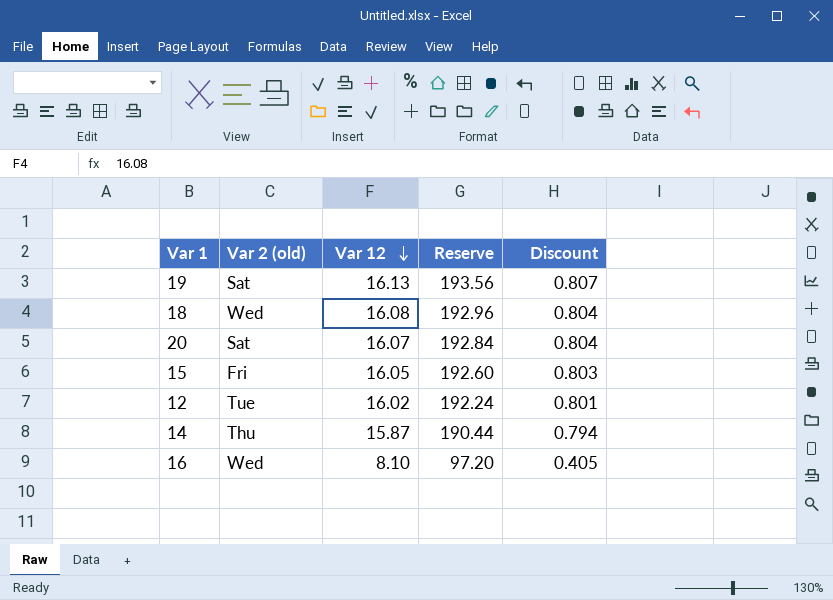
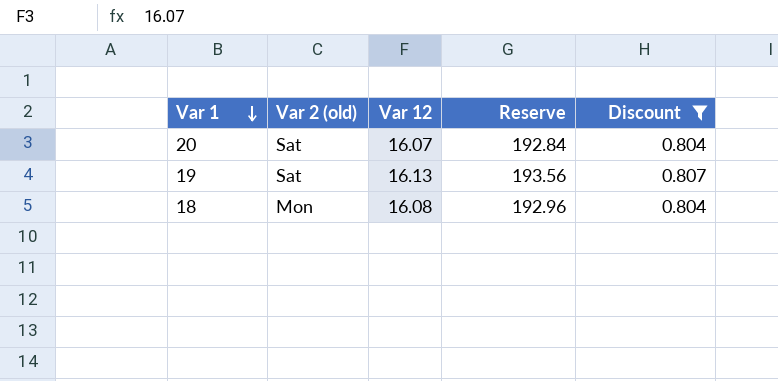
filter: none -> Discount >= 0.804
row order: Var 12 descending -> Var 1 descending
18 | Var 2 (old): Wed -> Mon

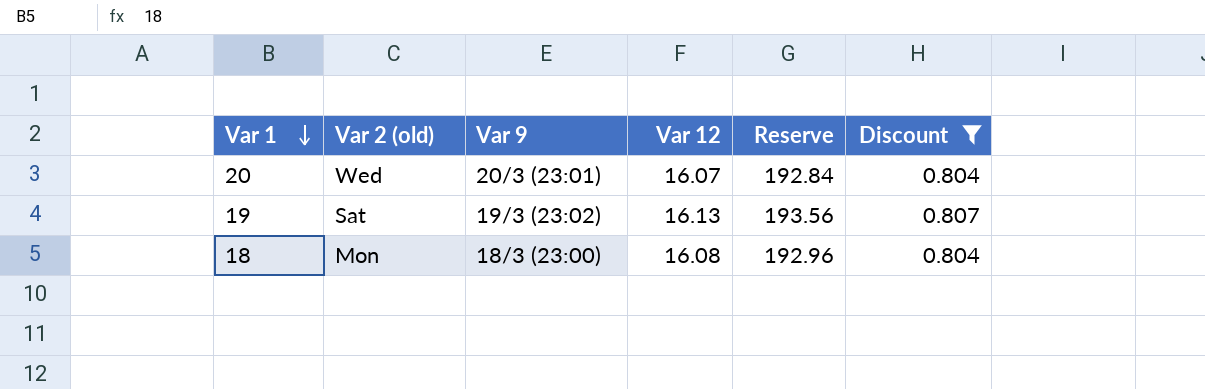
column Var 9 | position: none -> 3
20 | Var 2 (old): Sat -> Wed

